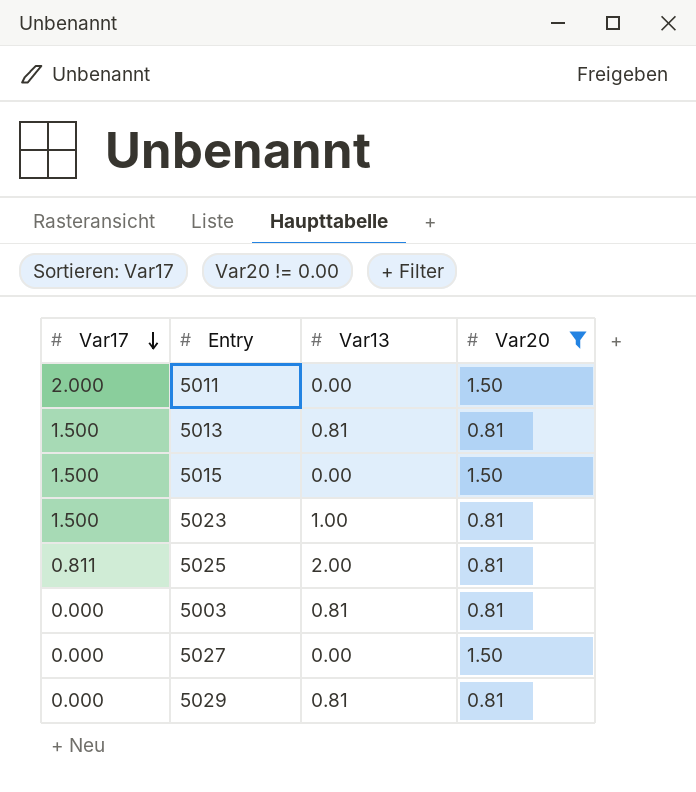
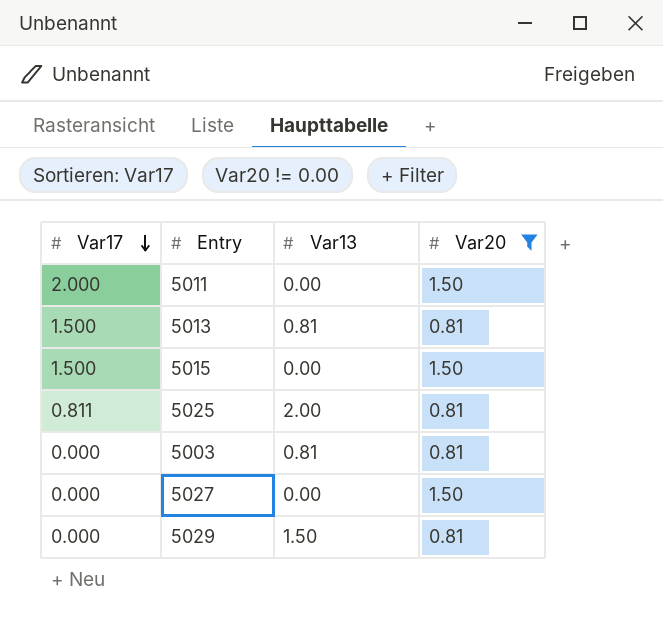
row 5023: 1.500 | 1.00 | 0.81 -> none
5029 | Var13: 0.81 -> 1.50

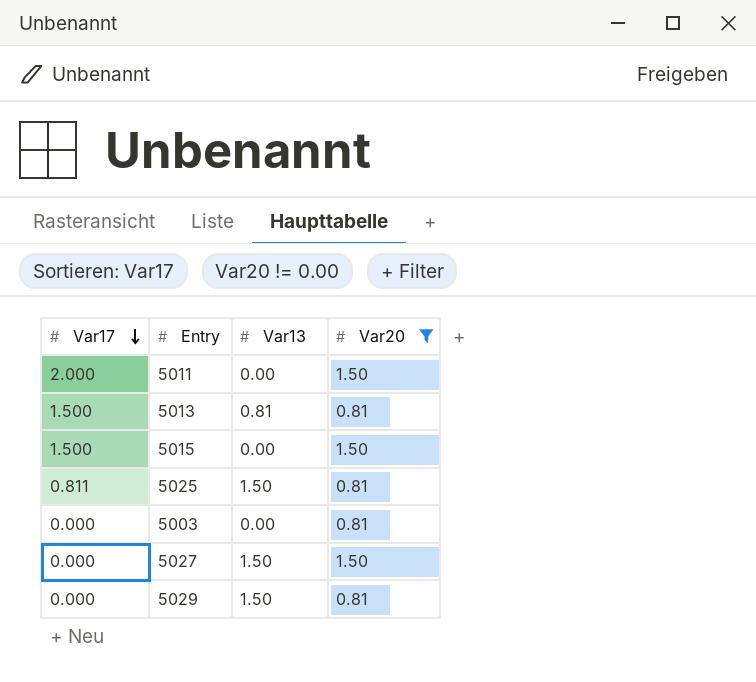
5025 | Var13: 2.00 -> 1.50
5003 | Var13: 0.81 -> 0.00
5027 | Var13: 0.00 -> 1.50

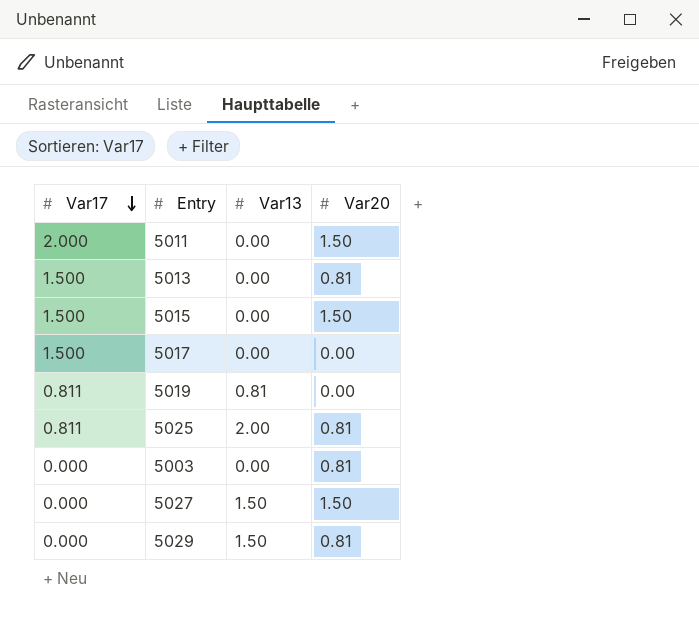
filter: Var20 != 0.00 -> none
5013 | Var13: 0.81 -> 0.00
5025 | Var13: 1.50 -> 2.00

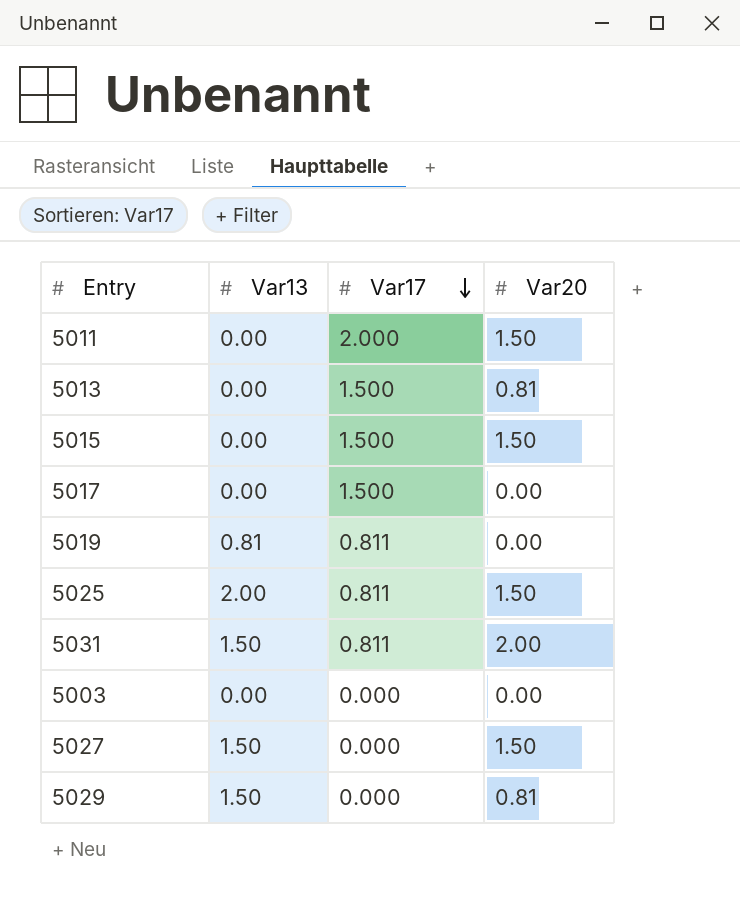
column Var17 | position: 1 -> 3
5025 | Var20: 0.81 -> 1.50
row 5031: none -> 1.50 | 0.811 | 2.00
5003 | Var20: 0.81 -> 0.00

